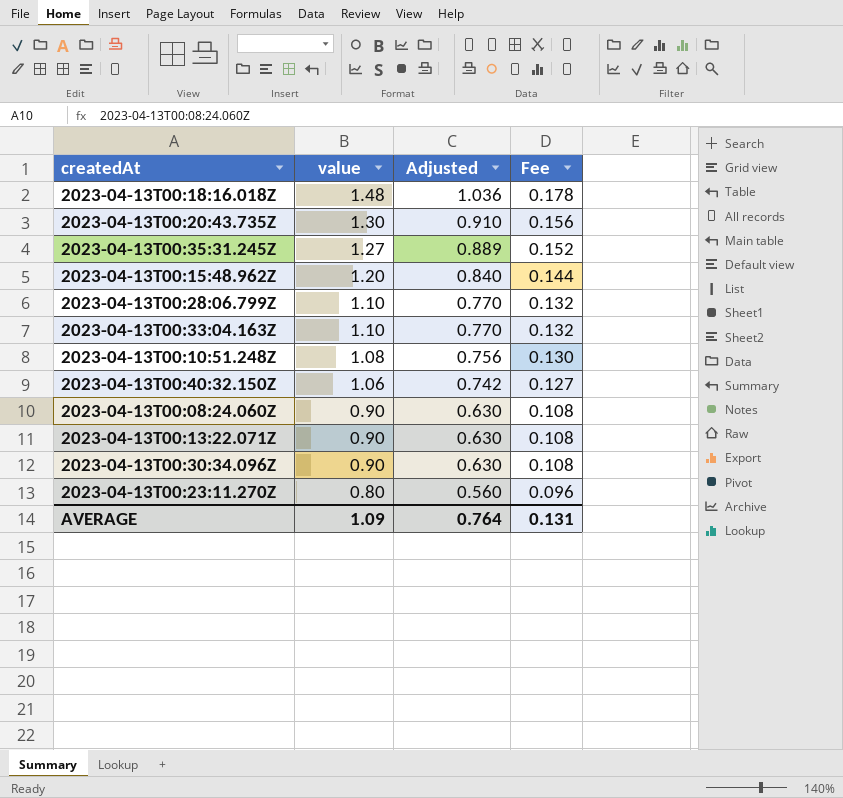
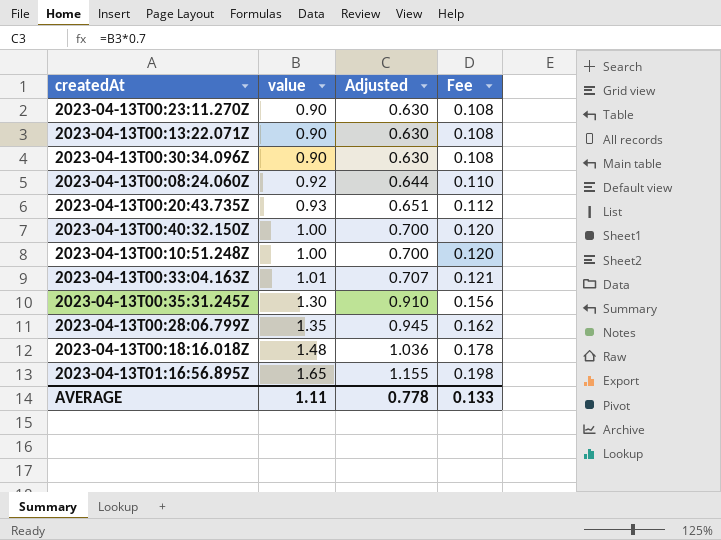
row order: value descending -> value ascending
row 2023-04-13T00:15:48.962Z: 1.20 | 0.840 | 0.144 -> none
2023-04-13T00:23:11.270Z | value: 0.80 -> 0.90
2023-04-13T00:23:11.270Z | Adjusted: 0.560 -> 0.630
2023-04-13T00:23:11.270Z | Fee: 0.096 -> 0.108
2023-04-13T00:08:24.060Z | value: 0.90 -> 0.92
2023-04-13T00:08:24.060Z | Adjusted: 0.630 -> 0.644
2023-04-13T00:08:24.060Z | Fee: 0.108 -> 0.110
2023-04-13T00:20:43.735Z | value: 1.30 -> 0.93
2023-04-13T00:20:43.735Z | Adjusted: 0.910 -> 0.651
2023-04-13T00:20:43.735Z | Fee: 0.156 -> 0.112
2023-04-13T00:40:32.150Z | value: 1.06 -> 1.00
2023-04-13T00:40:32.150Z | Adjusted: 0.742 -> 0.700
2023-04-13T00:40:32.150Z | Fee: 0.127 -> 0.120
2023-04-13T00:10:51.248Z | value: 1.08 -> 1.00
2023-04-13T00:10:51.248Z | Adjusted: 0.756 -> 0.700
2023-04-13T00:10:51.248Z | Fee: 0.130 -> 0.120
2023-04-13T00:33:04.163Z | value: 1.10 -> 1.01
2023-04-13T00:33:04.163Z | Adjusted: 0.770 -> 0.707
2023-04-13T00:33:04.163Z | Fee: 0.132 -> 0.121
2023-04-13T00:35:31.245Z | value: 1.27 -> 1.30
2023-04-13T00:35:31.245Z | Adjusted: 0.889 -> 0.910
2023-04-13T00:35:31.245Z | Fee: 0.152 -> 0.156
2023-04-13T00:28:06.799Z | value: 1.10 -> 1.35
2023-04-13T00:28:06.799Z | Adjusted: 0.770 -> 0.945
2023-04-13T00:28:06.799Z | Fee: 0.132 -> 0.162
row 2023-04-13T01:16:56.895Z: none -> 1.65 | 1.155 | 0.198
AVERAGE | value: 1.09 -> 1.11
AVERAGE | Adjusted: 0.764 -> 0.778
AVERAGE | Fee: 0.131 -> 0.133

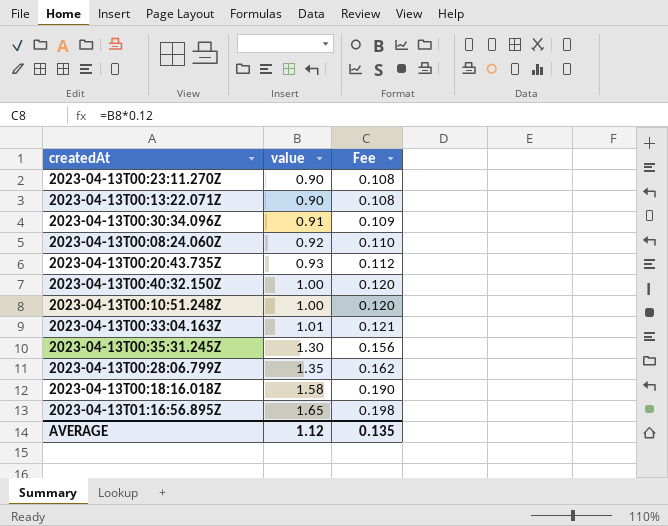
column Adjusted | formula: [value] * 0.7 -> none
2023-04-13T00:30:34.096Z | value: 0.90 -> 0.91
2023-04-13T00:30:34.096Z | Fee: 0.108 -> 0.109
2023-04-13T00:18:16.018Z | value: 1.48 -> 1.58
2023-04-13T00:18:16.018Z | Fee: 0.178 -> 0.190
AVERAGE | value: 1.11 -> 1.12
AVERAGE | Fee: 0.133 -> 0.135

